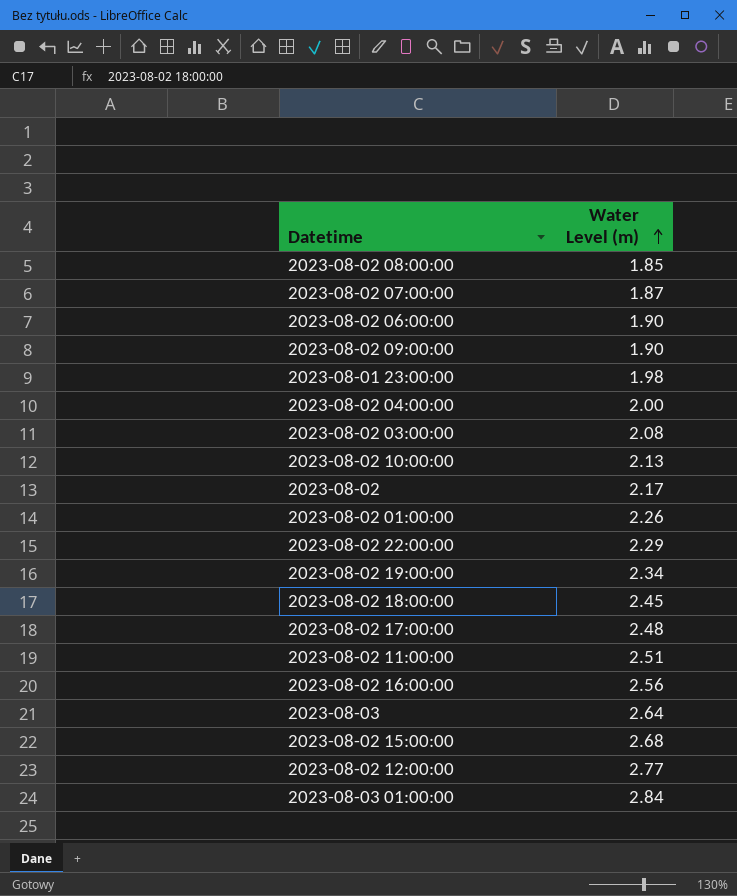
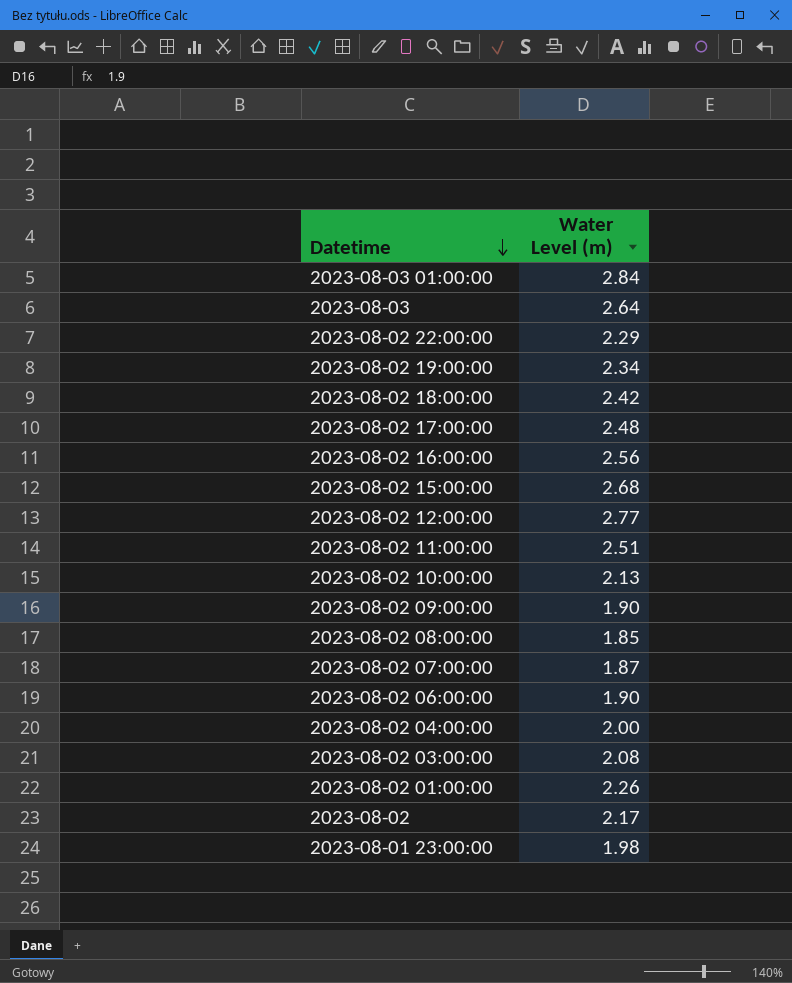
row order: Water Level (m) ascending -> Datetime descending
2023-08-02 18:00:00 | Water Level (m): 2.45 -> 2.42

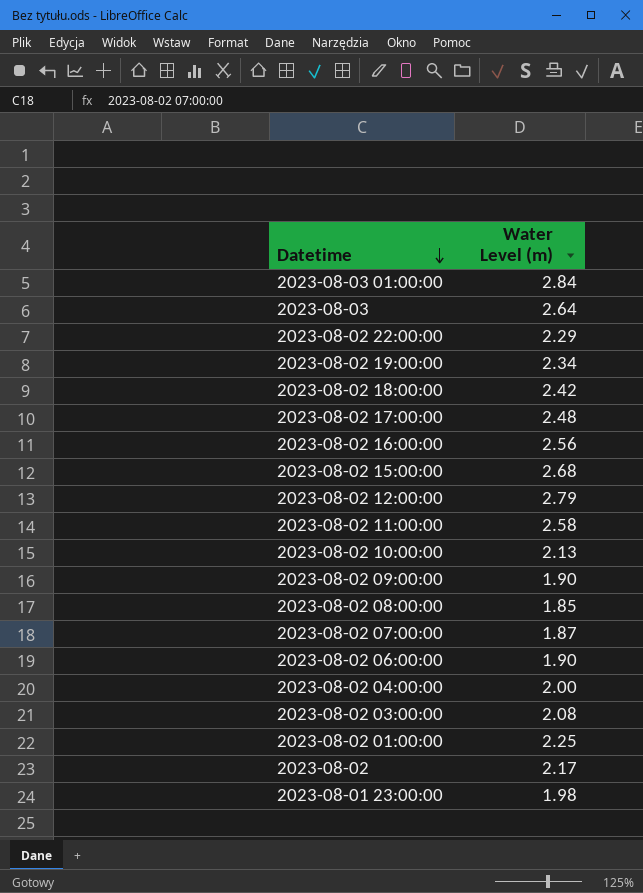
2023-08-02 12:00:00 | Water Level (m): 2.77 -> 2.79
2023-08-02 11:00:00 | Water Level (m): 2.51 -> 2.58
2023-08-02 01:00:00 | Water Level (m): 2.26 -> 2.25

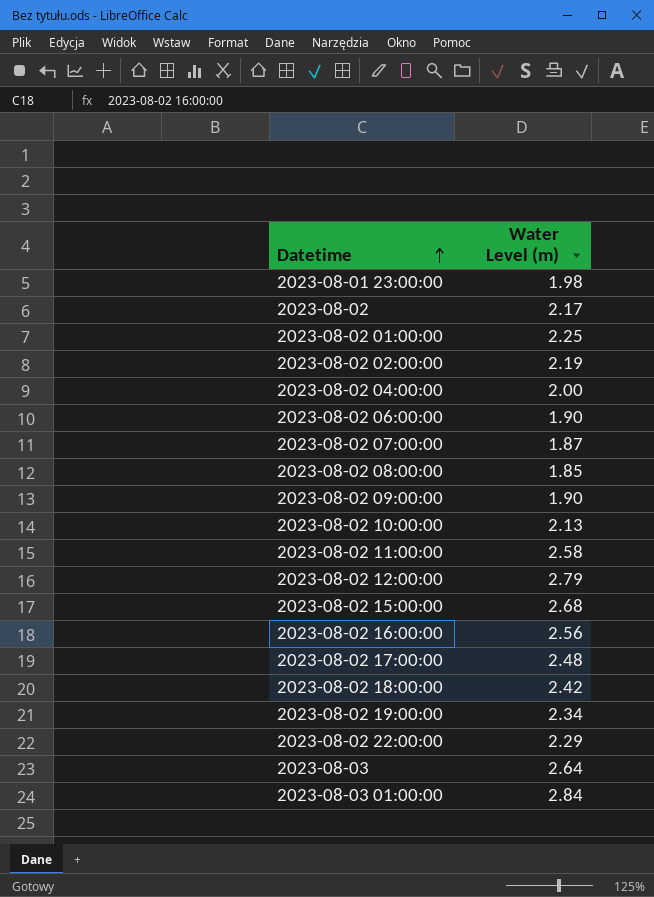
row order: Datetime descending -> Datetime ascending
row 2023-08-02 03:00:00: 2.08 -> none
row 2023-08-02 02:00:00: none -> 2.19

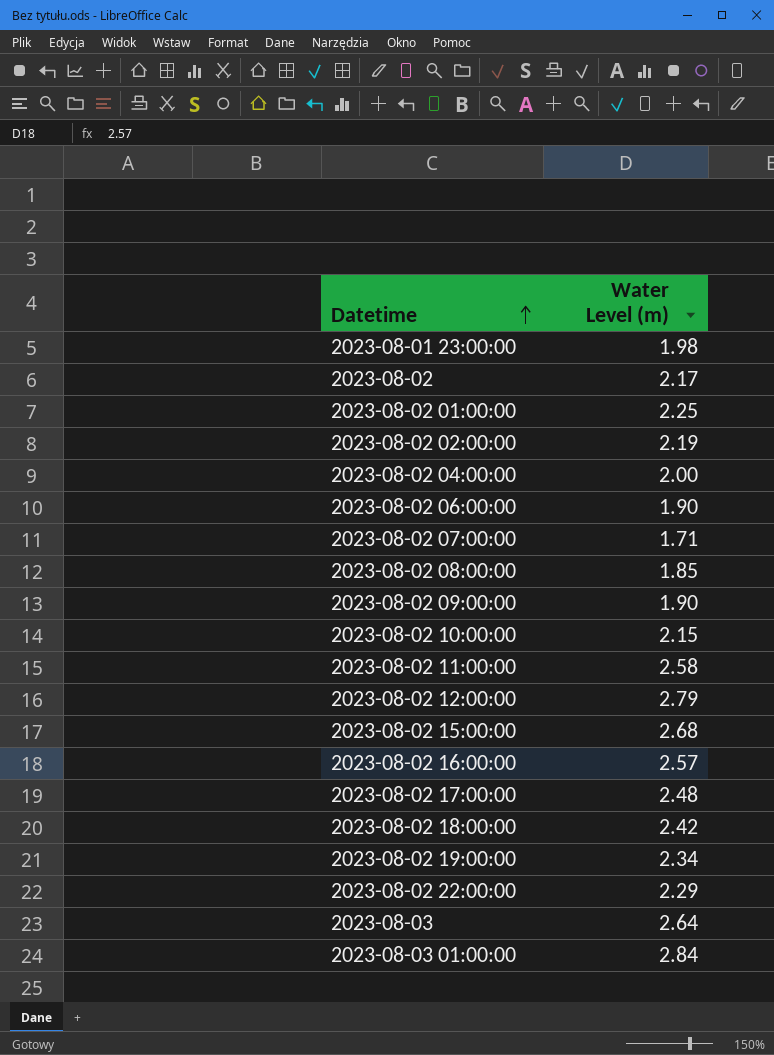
2023-08-02 07:00:00 | Water Level (m): 1.87 -> 1.71
2023-08-02 10:00:00 | Water Level (m): 2.13 -> 2.15
2023-08-02 16:00:00 | Water Level (m): 2.56 -> 2.57

